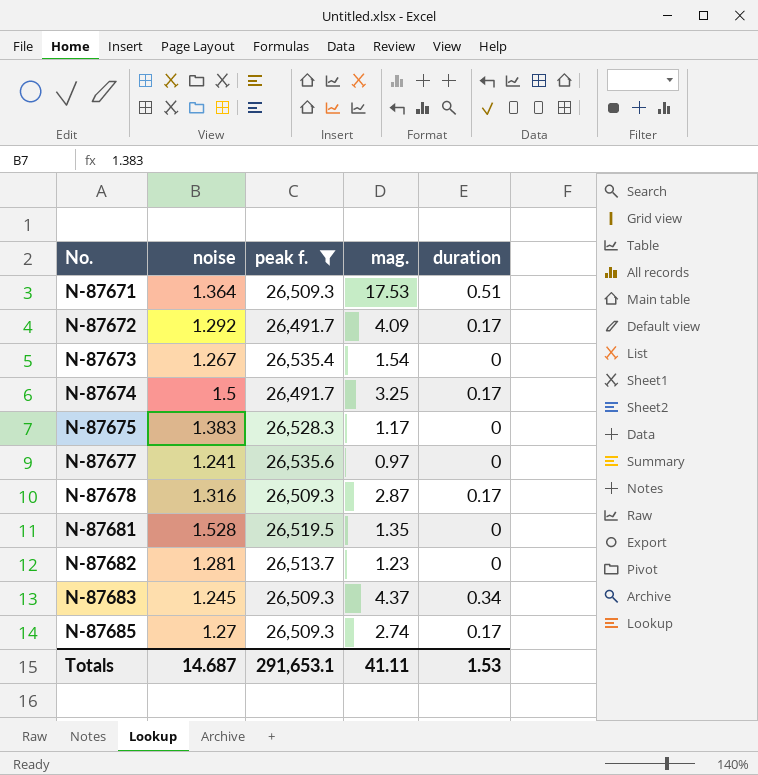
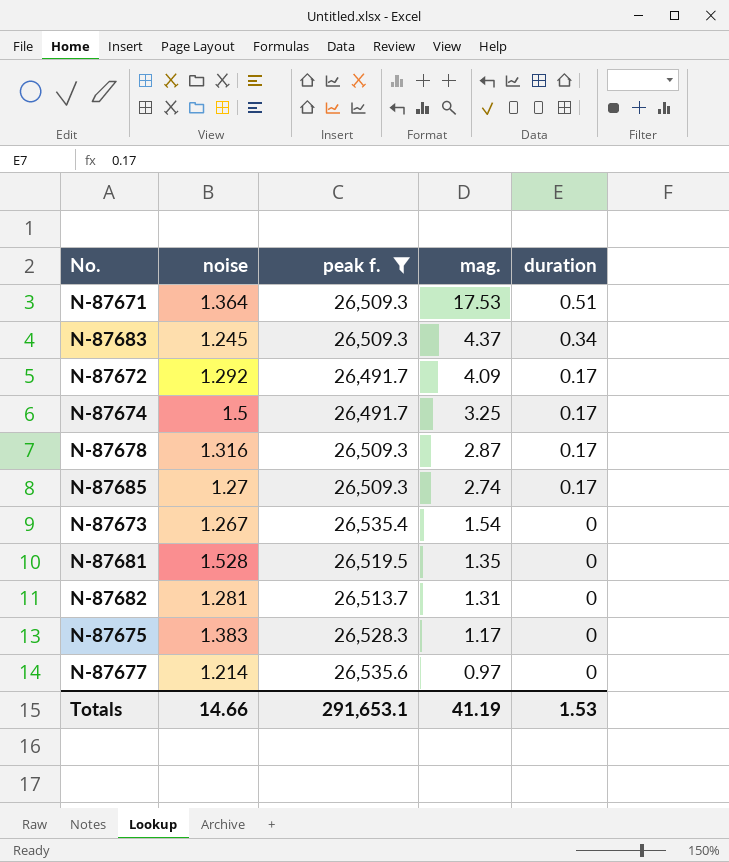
row order: No. ascending -> mag. descending
N-87682 | mag.: 1.23 -> 1.31
N-87677 | noise: 1.241 -> 1.214
Totals | noise: 14.687 -> 14.66
Totals | mag.: 41.11 -> 41.19

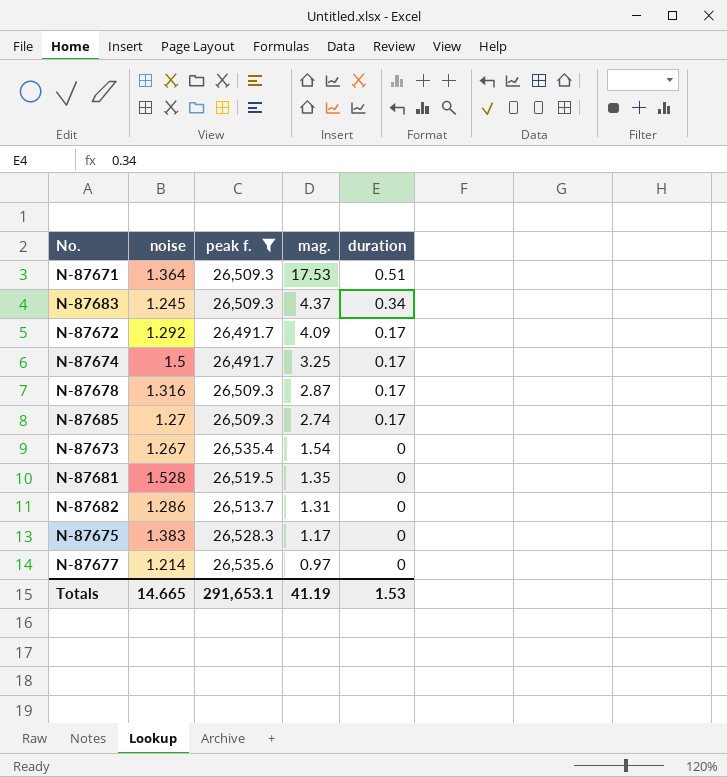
N-87682 | noise: 1.281 -> 1.286
Totals | noise: 14.66 -> 14.665

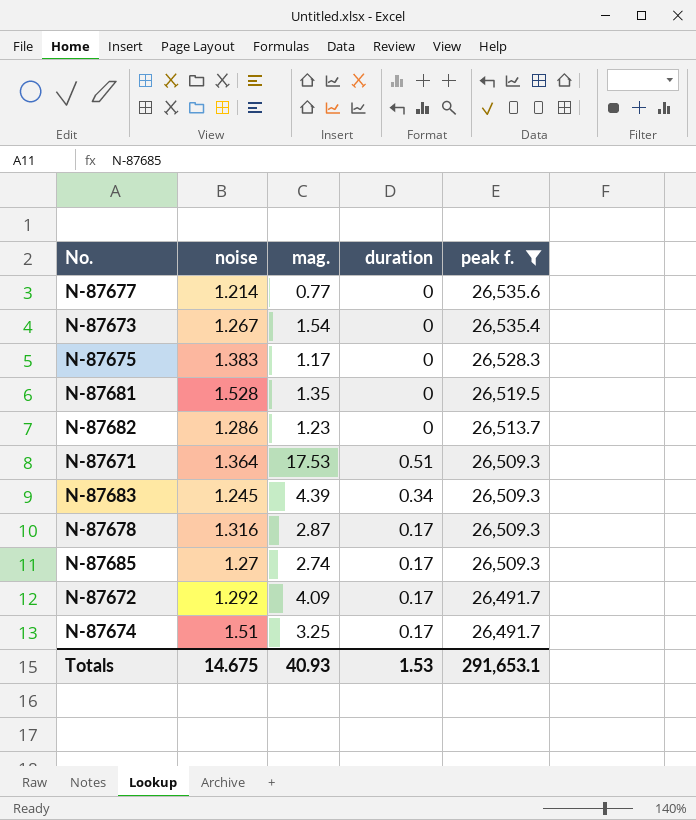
row order: mag. descending -> peak f. descending
column peak f. | position: 3 -> 5
N-87677 | mag.: 0.97 -> 0.77
N-87682 | mag.: 1.31 -> 1.23
N-87683 | mag.: 4.37 -> 4.39
N-87674 | noise: 1.5 -> 1.51
Totals | noise: 14.665 -> 14.675
Totals | mag.: 41.19 -> 40.93

